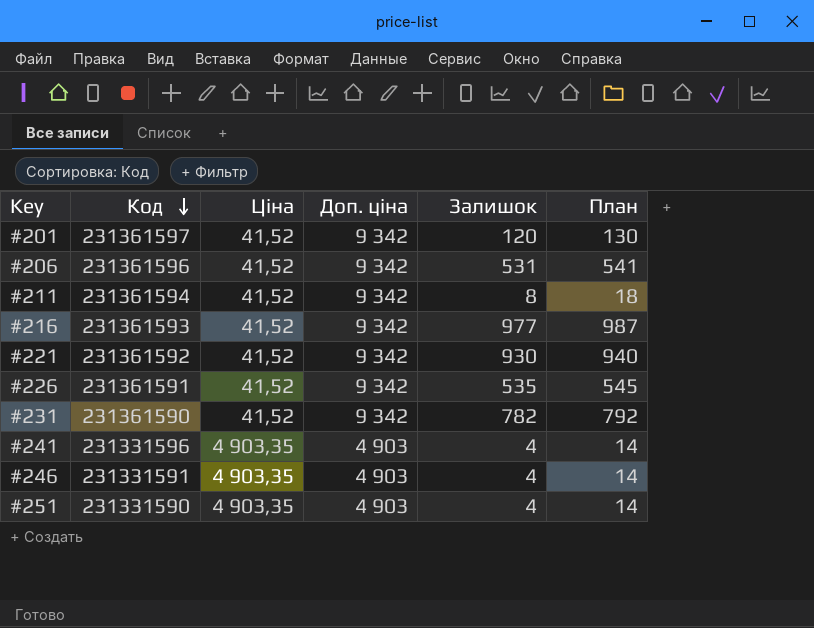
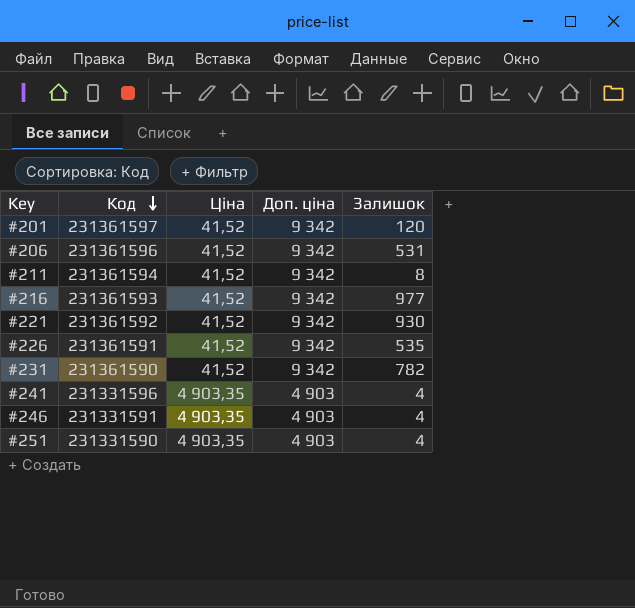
column План | formula: [Залишок] + 10 -> none

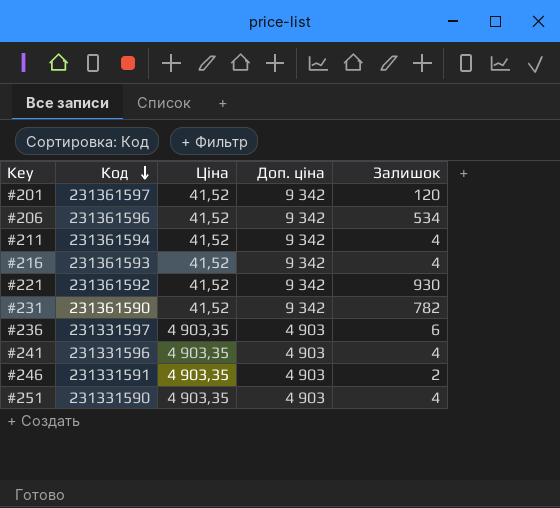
row #226: 231361591 | 41,52 | 9 342 | 535 -> none
#206 | Залишок: 531 -> 534
#211 | Залишок: 8 -> 4
#216 | Залишок: 977 -> 4
row #236: none -> 231331597 | 4 903,35 | 4 903 | 6
#246 | Залишок: 4 -> 2

